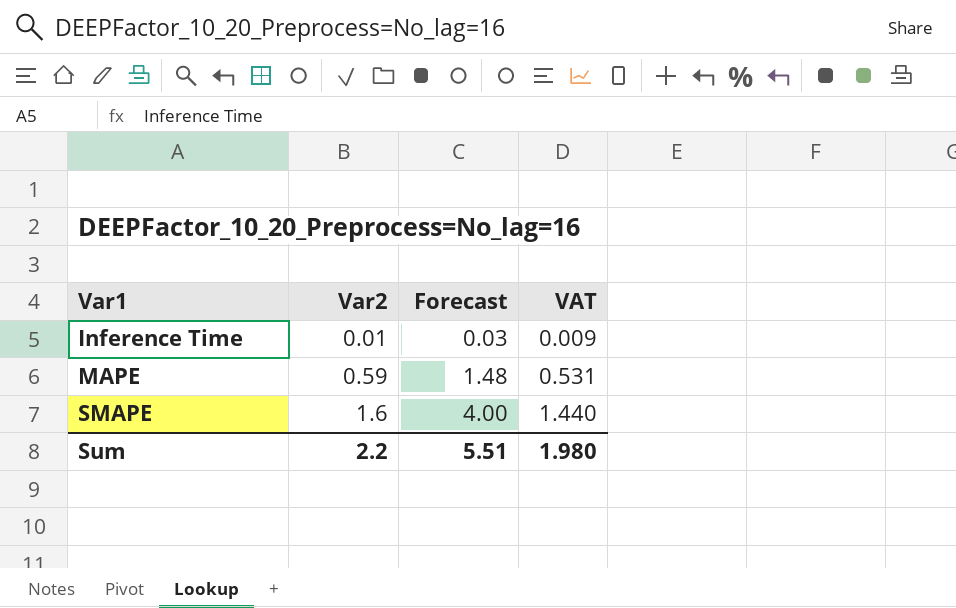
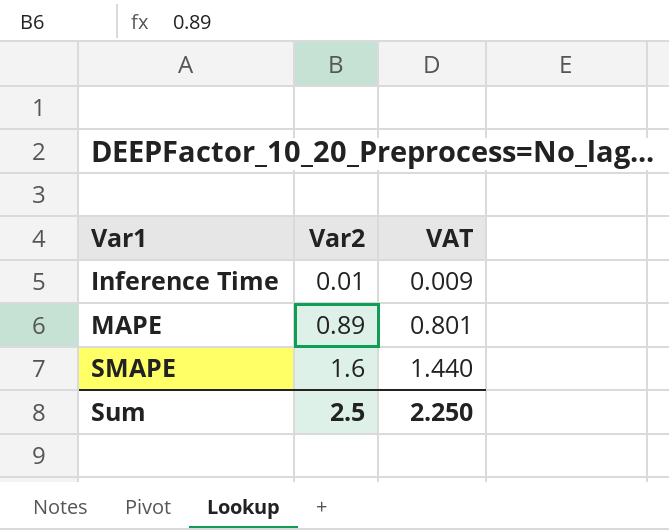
column Forecast | formula: [Var2] * 2.5 -> none
MAPE | Var2: 0.59 -> 0.89
MAPE | VAT: 0.531 -> 0.801
Sum | Var2: 2.2 -> 2.5
Sum | VAT: 1.980 -> 2.250

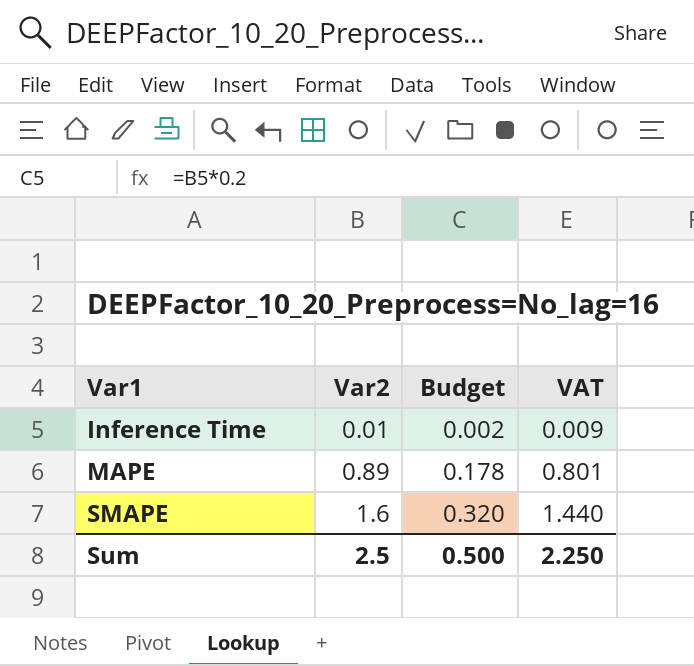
column Budget | formula: none -> [Var2] * 0.2

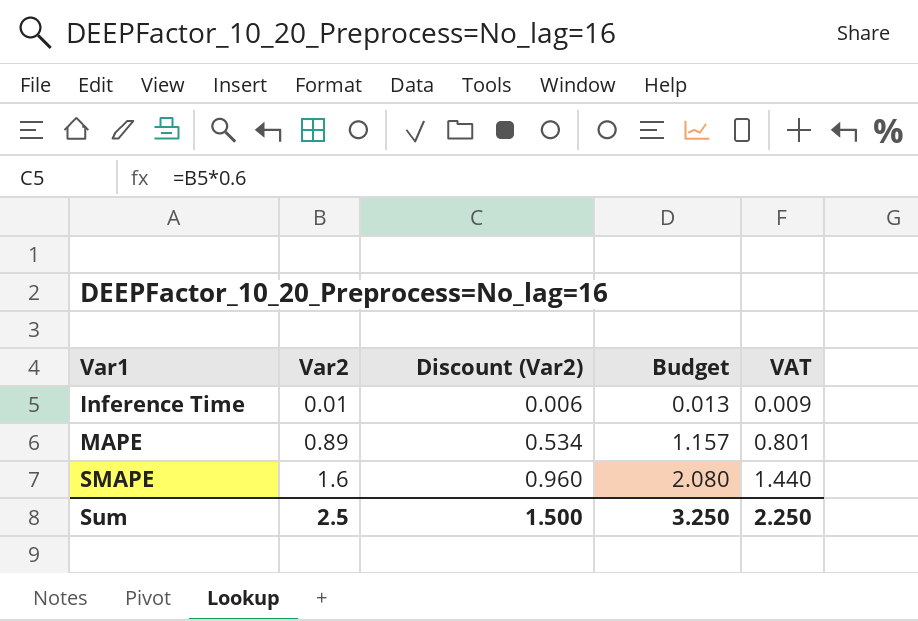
column Discount (Var2) | formula: none -> [Var2] * 0.6
column Budget | formula: [Var2] * 0.2 -> [Var2] * 1.3
Sum | Budget: 0.500 -> 3.250

